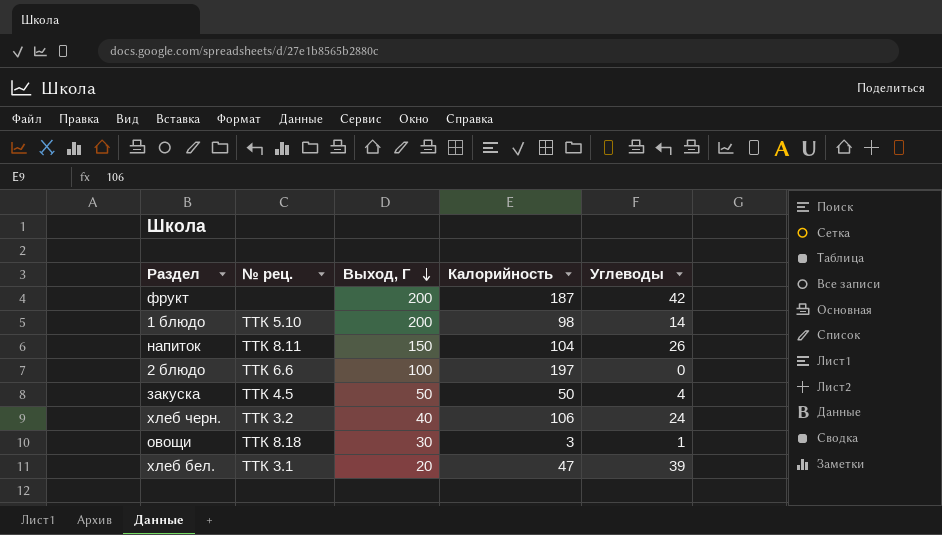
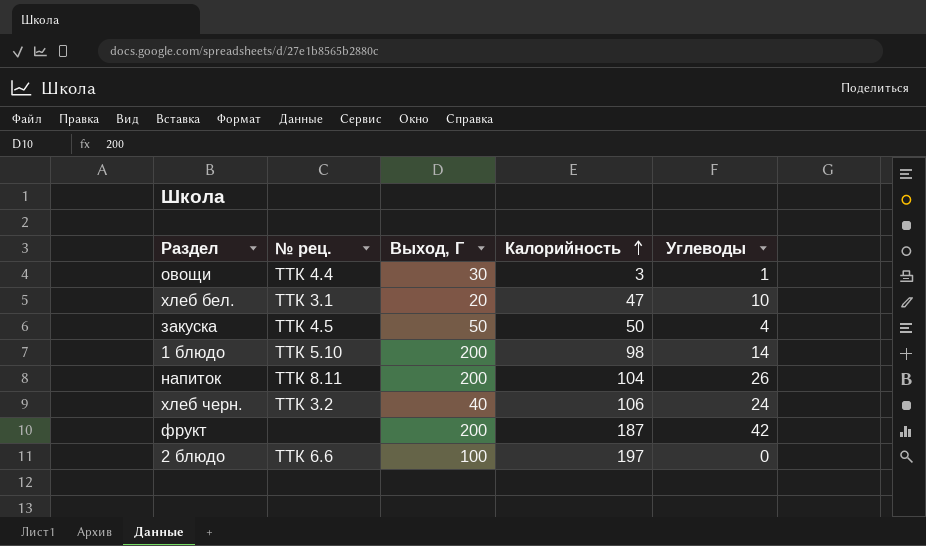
row order: Выход, Г descending -> Калорийность ascending
овощи | № рец.: ТТК 8.18 -> ТТК 4.4
хлеб бел. | Углеводы: 39 -> 10
напиток | Выход, Г: 150 -> 200

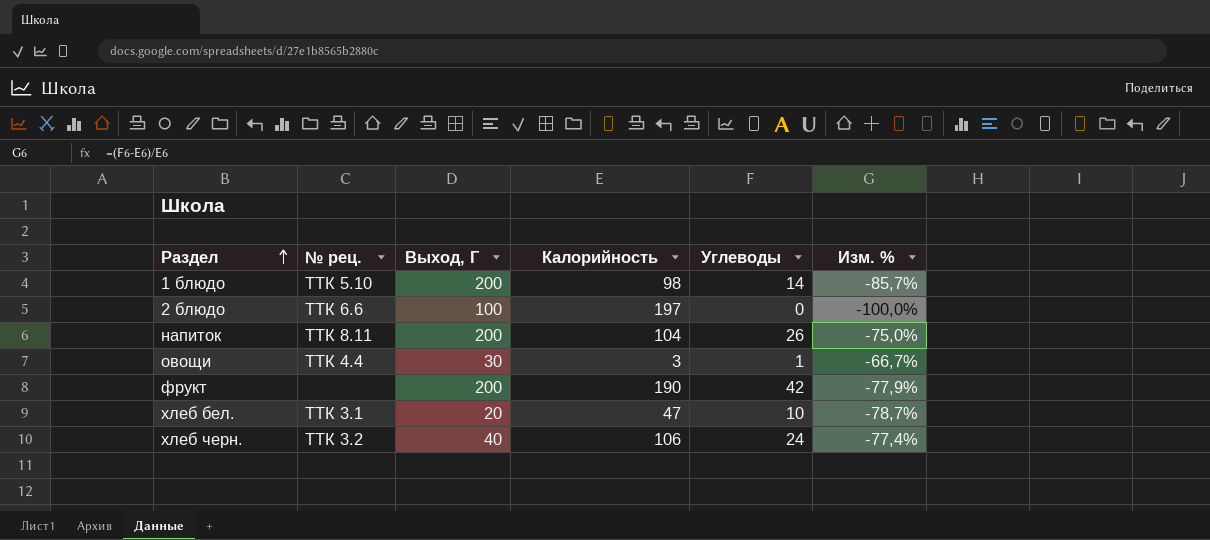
row order: Калорийность ascending -> Раздел ascending
column Изм. % | formula: none -> ([Углеводы] - [Калорийность]) / [Калорийность]
row закуска: ТТК 4.5 | 50 | 50 | 4 -> none
фрукт | Калорийность: 187 -> 190

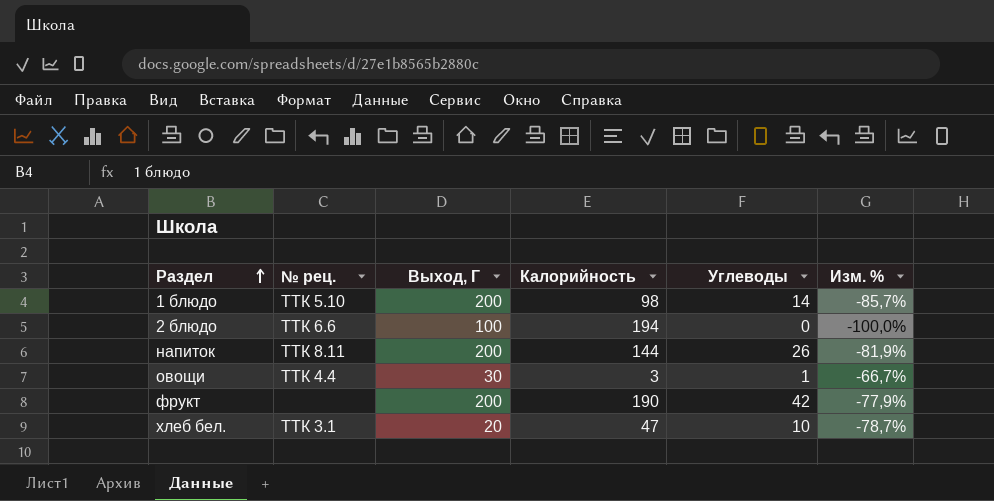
row хлеб черн.: ТТК 3.2 | 40 | 106 | 24 | -77,4% -> none
2 блюдо | Калорийность: 197 -> 194
напиток | Калорийность: 104 -> 144
напиток | Изм. %: -75,0% -> -81,9%

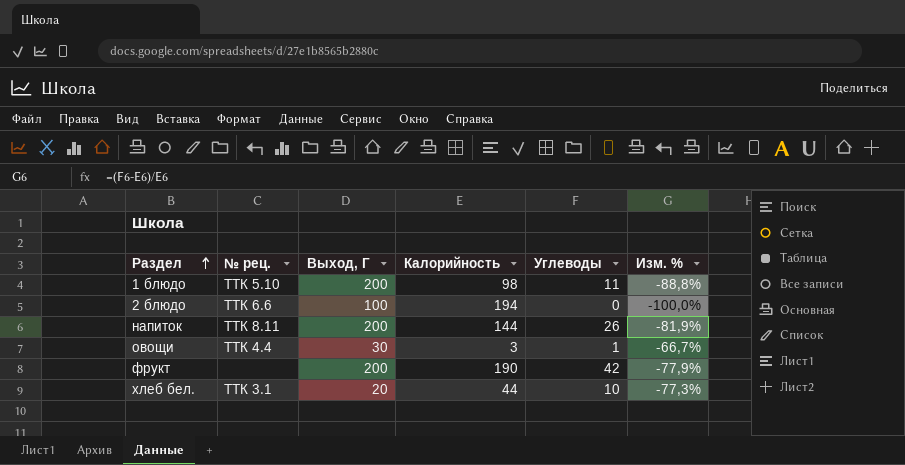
1 блюдо | Углеводы: 14 -> 11
1 блюдо | Изм. %: -85,7% -> -88,8%
хлеб бел. | Калорийность: 47 -> 44
хлеб бел. | Изм. %: -78,7% -> -77,3%

